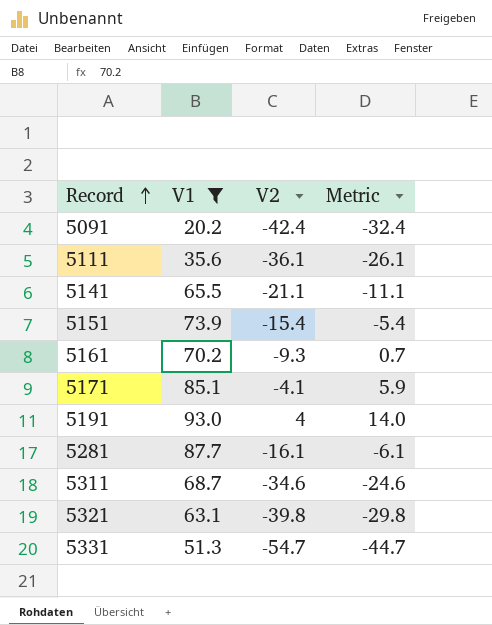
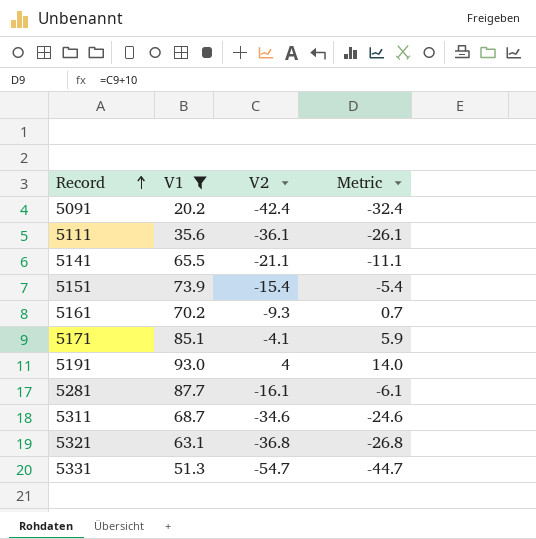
5321 | V2: -39.8 -> -36.8
5321 | Metric: -29.8 -> -26.8

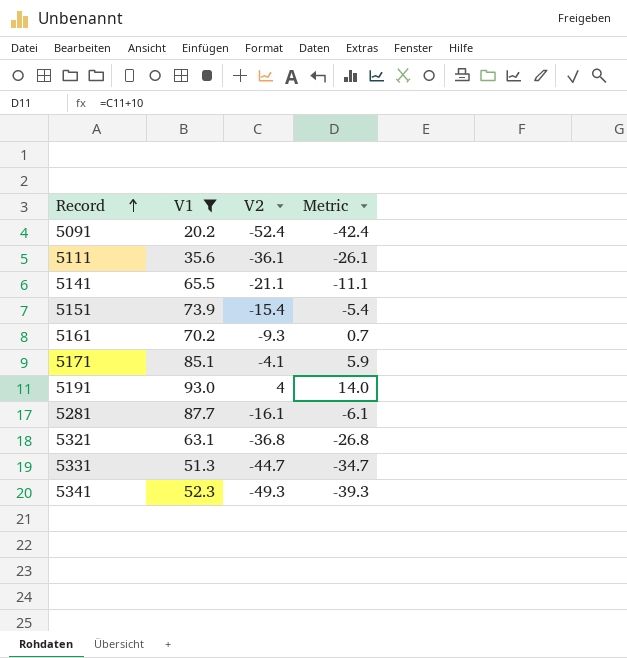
row 5311: 68.7 | -34.6 | -24.6 -> none
5091 | V2: -42.4 -> -52.4
5091 | Metric: -32.4 -> -42.4
5331 | V2: -54.7 -> -44.7
5331 | Metric: -44.7 -> -34.7
row 5341: none -> 52.3 | -49.3 | -39.3

